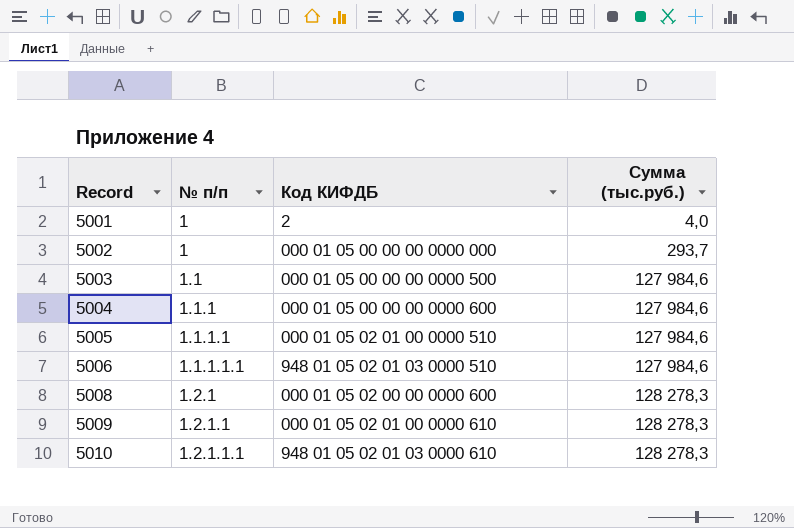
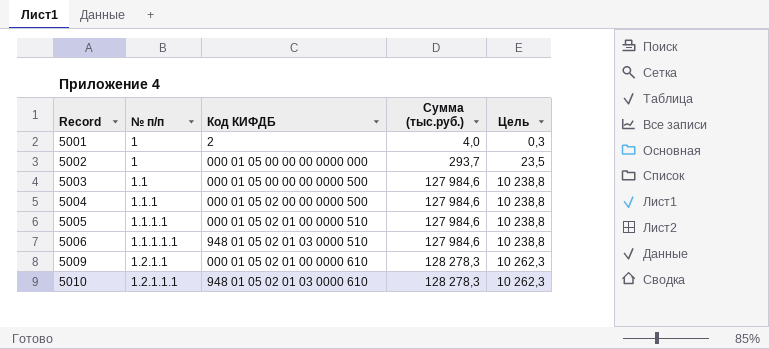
column Цель | formula: none -> [Сумма (тыс.руб.)] * 0,08
row 5008: 1.2.1 | 000 01 05 02 00 00 0000 600 | 128 278,3 -> none
5004 | Код КИФДБ: 000 01 05 00 00 00 0000 600 -> 000 01 05 02 00 00 0000 500

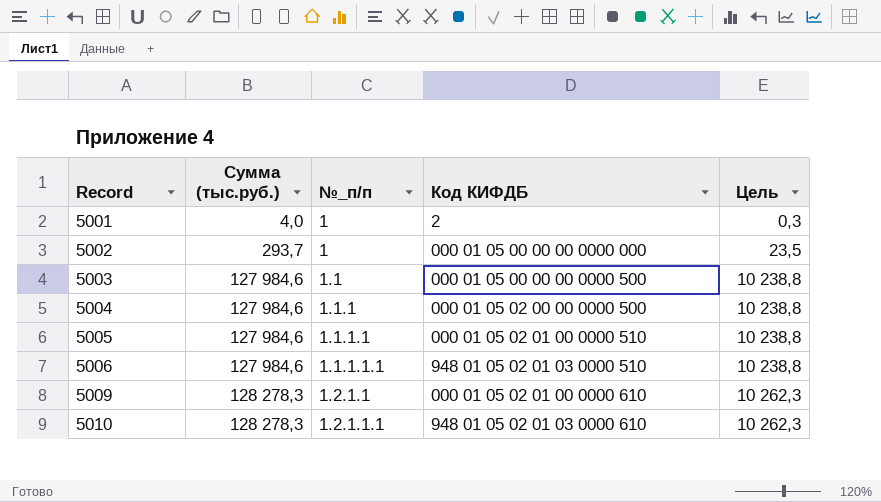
column Сумма (тыс.руб.) | position: 4 -> 2
column name: № п/п -> №_п/п

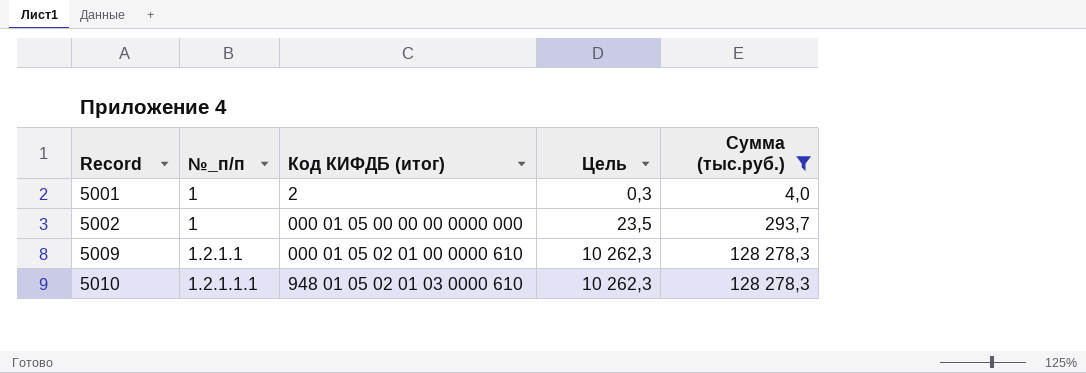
filter: none -> Сумма (тыс.руб.) != 127 984,6
column name: Код КИФДБ -> Код КИФДБ (итог)
column Сумма (тыс.руб.) | position: 2 -> 5

